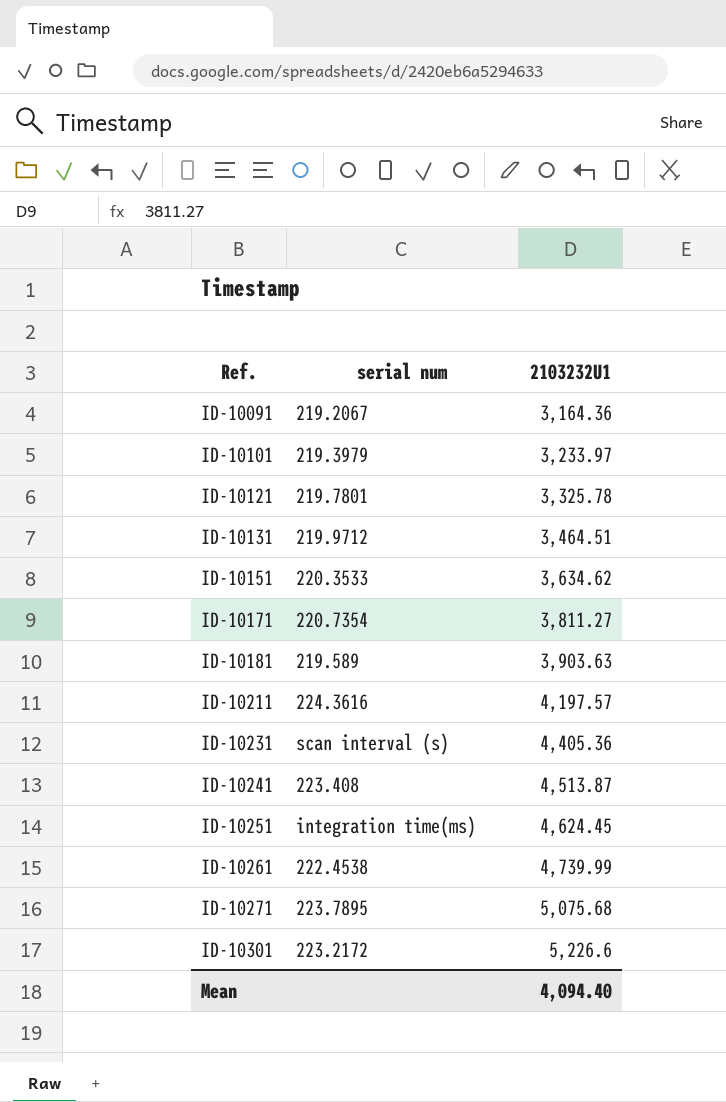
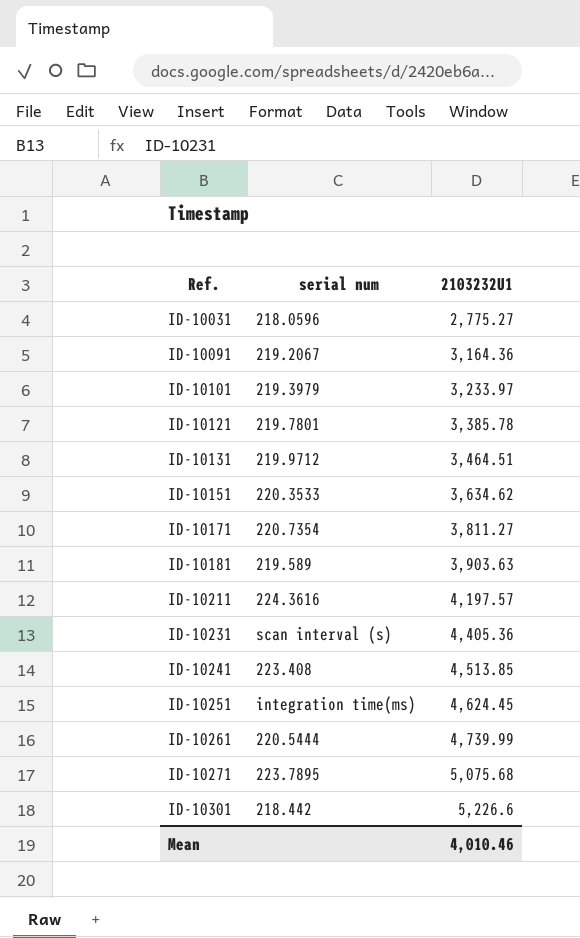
row ID-10031: none -> 218.0596 | 2,775.27
ID-10121 | 2103232U1: 3,325.78 -> 3,385.78
ID-10241 | 2103232U1: 4,513.87 -> 4,513.85
ID-10261 | serial num: 222.4538 -> 220.5444
ID-10301 | serial num: 223.2172 -> 218.442
Mean | 2103232U1: 4,094.40 -> 4,010.46

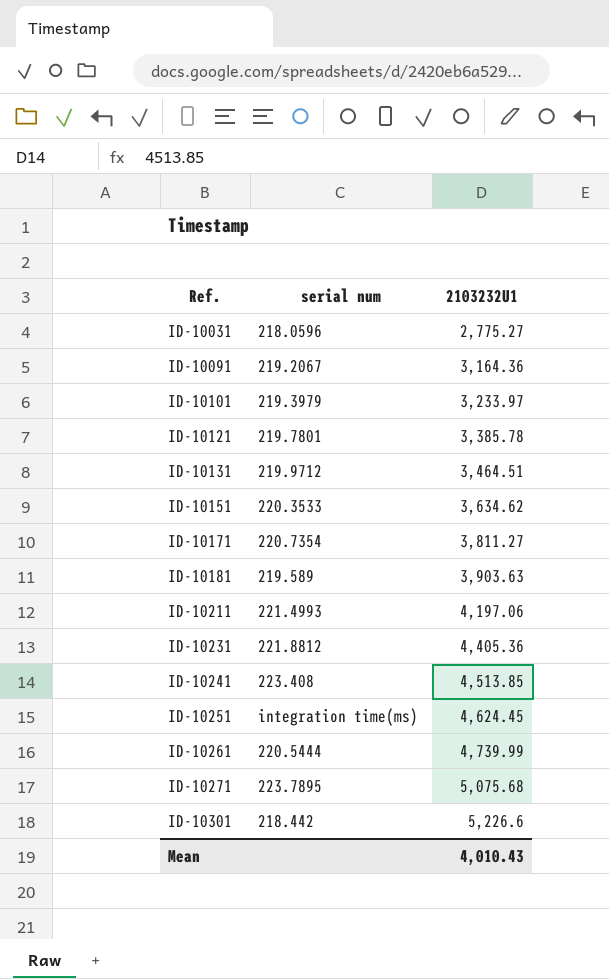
ID-10211 | serial num: 224.3616 -> 221.4993
ID-10211 | 2103232U1: 4,197.57 -> 4,197.06
ID-10231 | serial num: scan interval (s) -> 221.8812
Mean | 2103232U1: 4,010.46 -> 4,010.43

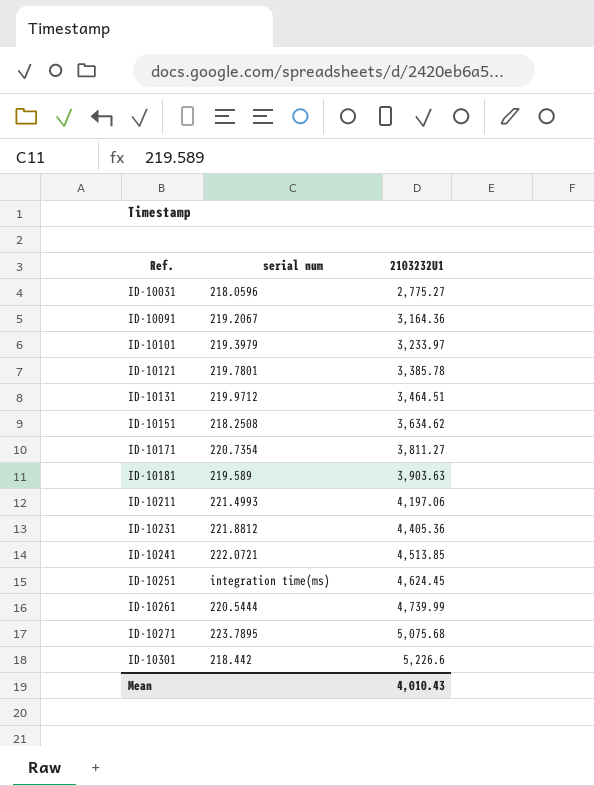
ID-10151 | serial num: 220.3533 -> 218.2508
ID-10241 | serial num: 223.408 -> 222.0721

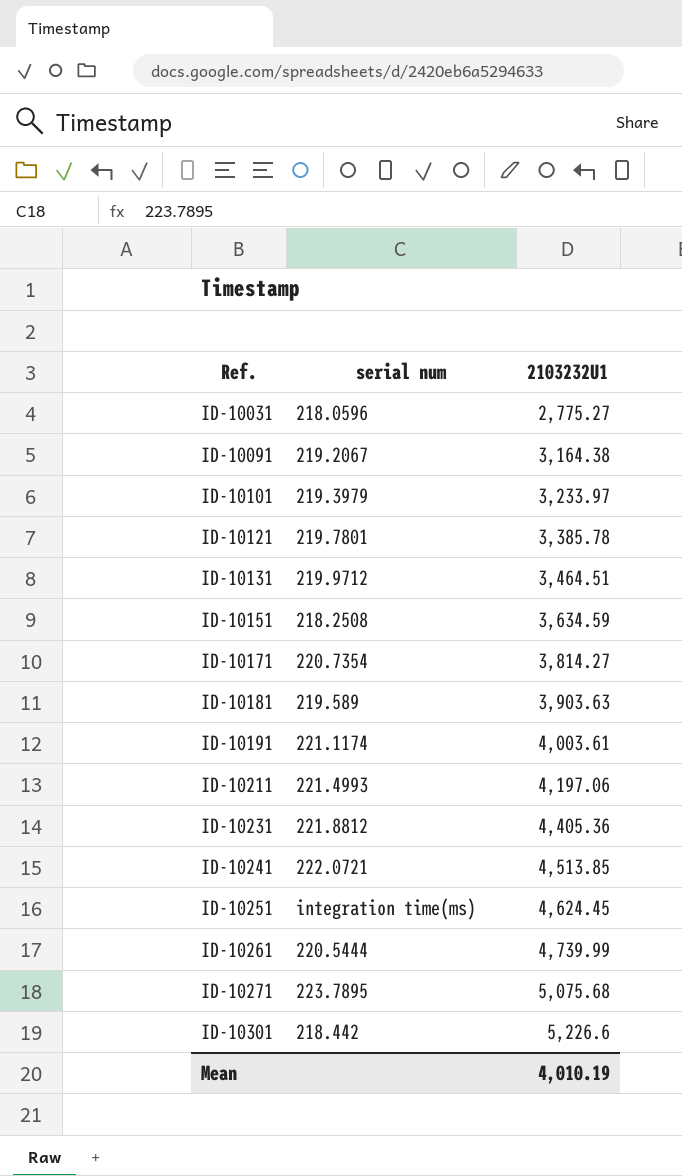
ID-10091 | 2103232U1: 3,164.36 -> 3,164.38
ID-10151 | 2103232U1: 3,634.62 -> 3,634.59
ID-10171 | 2103232U1: 3,811.27 -> 3,814.27
row ID-10191: none -> 221.1174 | 4,003.61
Mean | 2103232U1: 4,010.43 -> 4,010.19

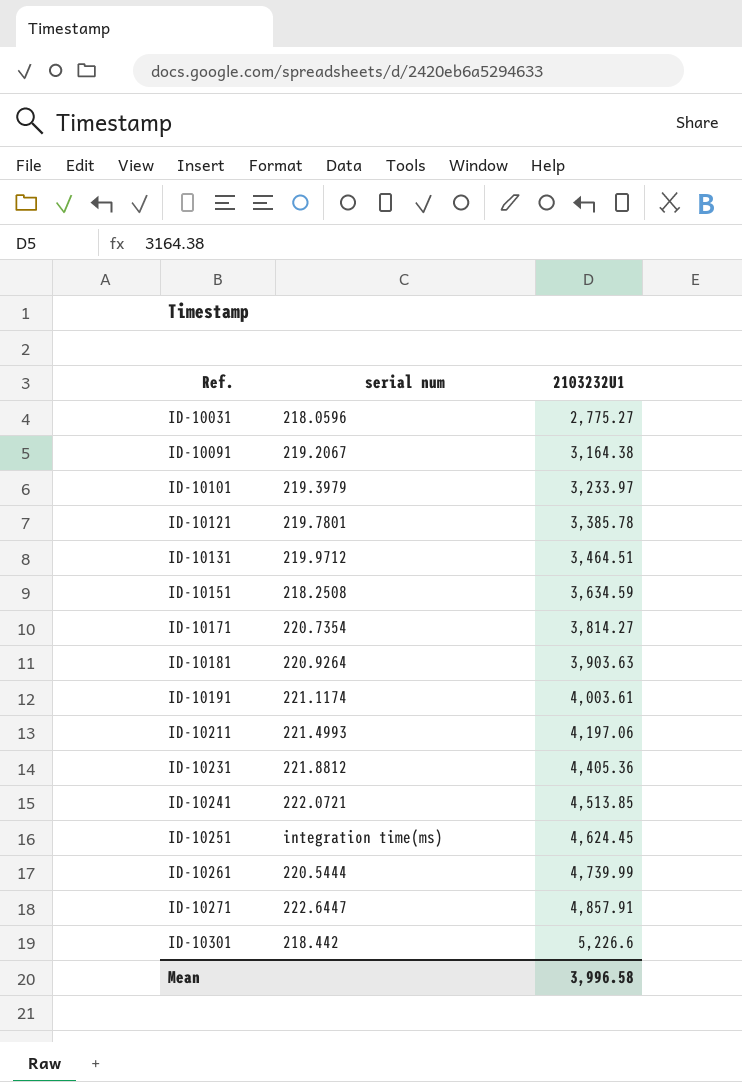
ID-10181 | serial num: 219.589 -> 220.9264
ID-10271 | serial num: 223.7895 -> 222.6447
ID-10271 | 2103232U1: 5,075.68 -> 4,857.91
Mean | 2103232U1: 4,010.19 -> 3,996.58

